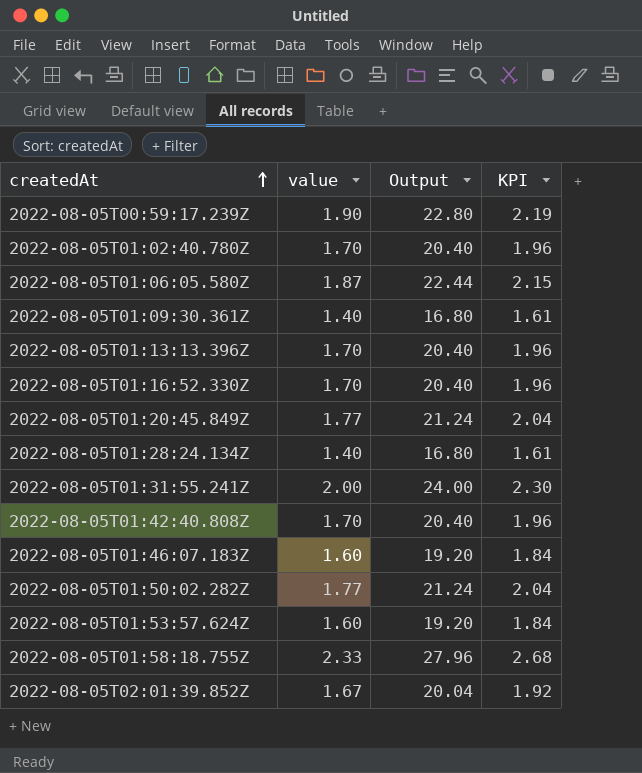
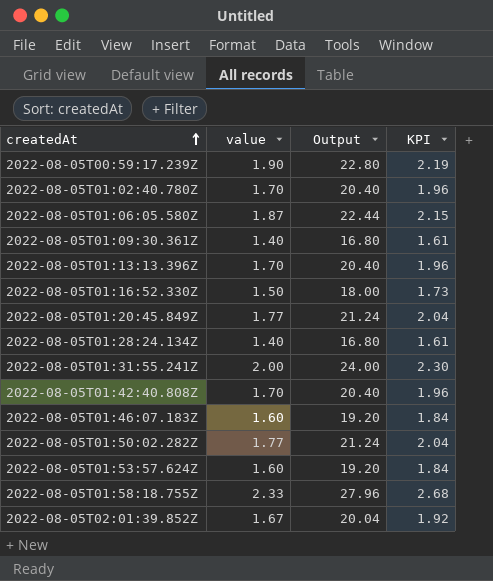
2022-08-05T01:16:52.330Z | value: 1.70 -> 1.50
2022-08-05T01:16:52.330Z | Output: 20.40 -> 18.00
2022-08-05T01:16:52.330Z | KPI: 1.96 -> 1.73

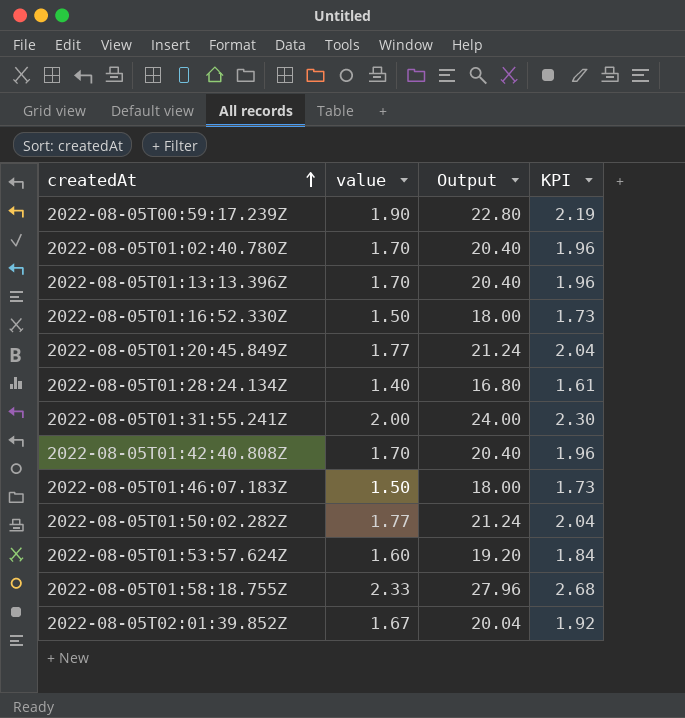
row 2022-08-05T01:06:05.580Z: 1.87 | 22.44 | 2.15 -> none
row 2022-08-05T01:09:30.361Z: 1.40 | 16.80 | 1.61 -> none
2022-08-05T01:46:07.183Z | value: 1.60 -> 1.50
2022-08-05T01:46:07.183Z | Output: 19.20 -> 18.00
2022-08-05T01:46:07.183Z | KPI: 1.84 -> 1.73

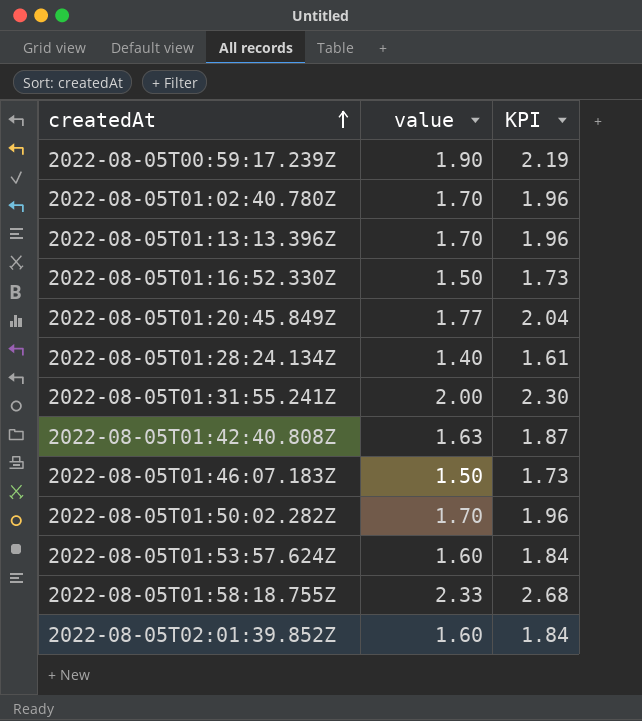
column Output | formula: [value] * 12 -> none
2022-08-05T01:42:40.808Z | value: 1.70 -> 1.63
2022-08-05T01:42:40.808Z | KPI: 1.96 -> 1.87
2022-08-05T01:50:02.282Z | value: 1.77 -> 1.70
2022-08-05T01:50:02.282Z | KPI: 2.04 -> 1.96
2022-08-05T02:01:39.852Z | value: 1.67 -> 1.60
2022-08-05T02:01:39.852Z | KPI: 1.92 -> 1.84

